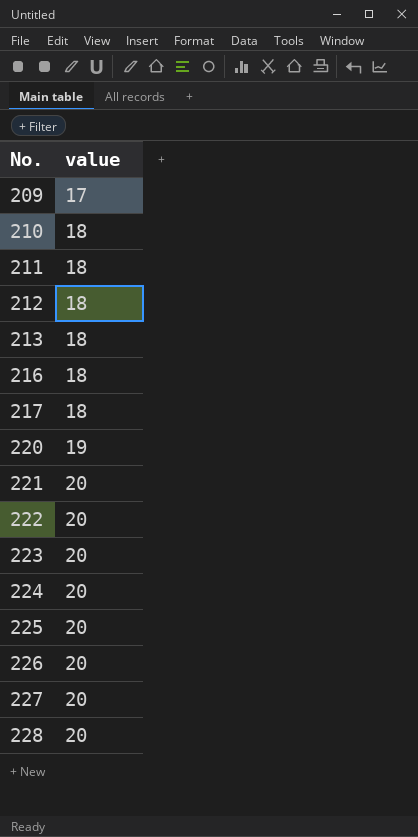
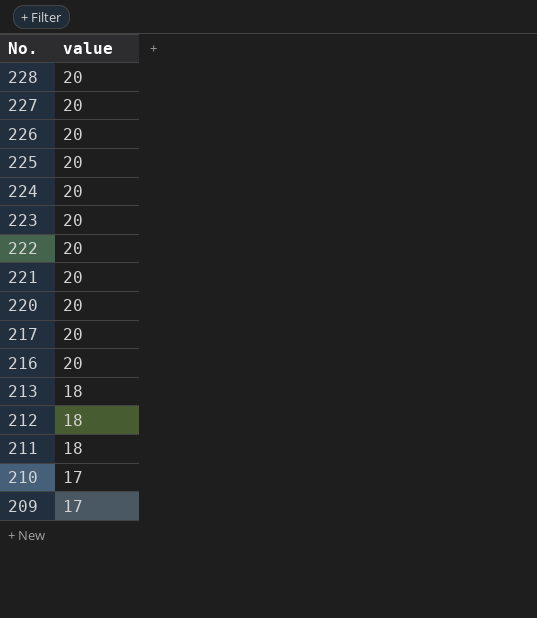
row order: No. ascending -> No. descending
220 | value: 19 -> 20
217 | value: 18 -> 20
216 | value: 18 -> 20
210 | value: 18 -> 17

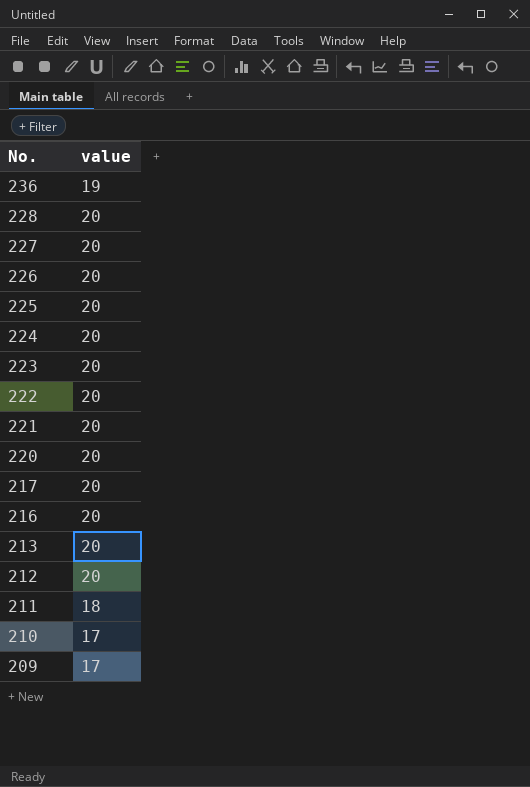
row 236: none -> 19
213 | value: 18 -> 20
212 | value: 18 -> 20

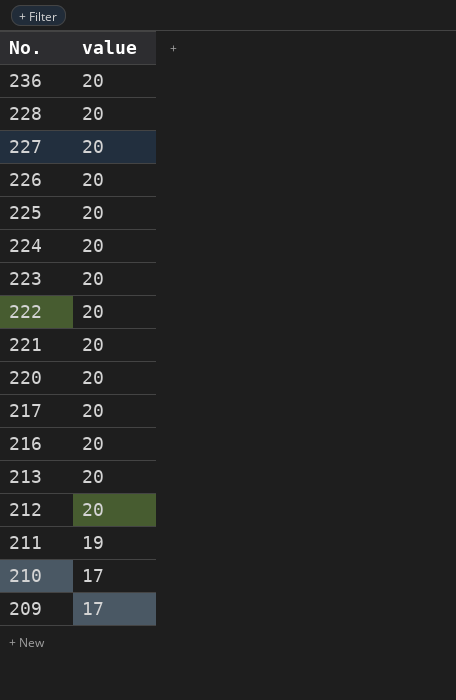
236 | value: 19 -> 20
211 | value: 18 -> 19

